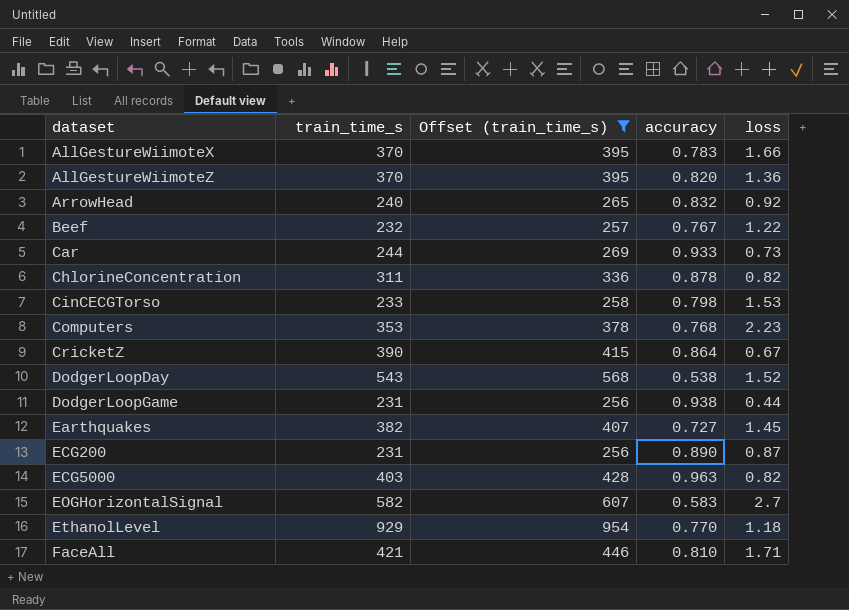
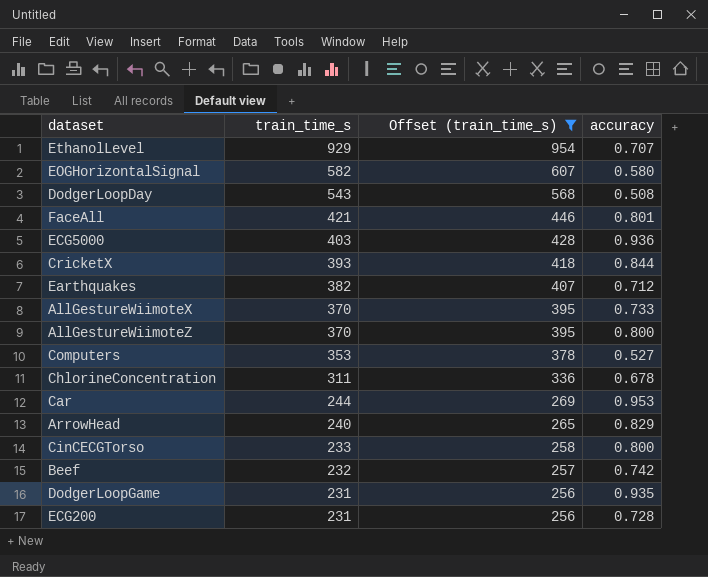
row order: dataset ascending -> train_time_s descending
column loss | position: 5 -> none
row CricketZ: 390 | 415 | 0.864 | 0.67 -> none
EthanolLevel | accuracy: 0.770 -> 0.707
EOGHorizontalSignal | accuracy: 0.583 -> 0.580
DodgerLoopDay | accuracy: 0.538 -> 0.508
FaceAll | accuracy: 0.810 -> 0.801
ECG5000 | accuracy: 0.963 -> 0.936
row CricketX: none -> 393 | 418 | 0.844
Earthquakes | accuracy: 0.727 -> 0.712
AllGestureWiimoteX | accuracy: 0.783 -> 0.733
AllGestureWiimoteZ | accuracy: 0.820 -> 0.800
Computers | accuracy: 0.768 -> 0.527
ChlorineConcentration | accuracy: 0.878 -> 0.678
Car | accuracy: 0.933 -> 0.953
ArrowHead | accuracy: 0.832 -> 0.829
CinCECGTorso | accuracy: 0.798 -> 0.800
Beef | accuracy: 0.767 -> 0.742
DodgerLoopGame | accuracy: 0.938 -> 0.935
ECG200 | accuracy: 0.890 -> 0.728

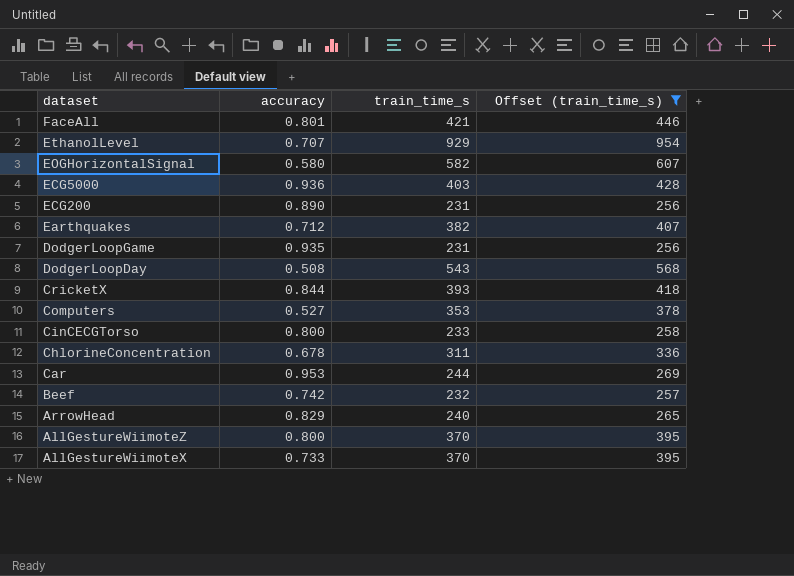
row order: train_time_s descending -> dataset descending
column accuracy | position: 4 -> 2
ECG200 | accuracy: 0.728 -> 0.890

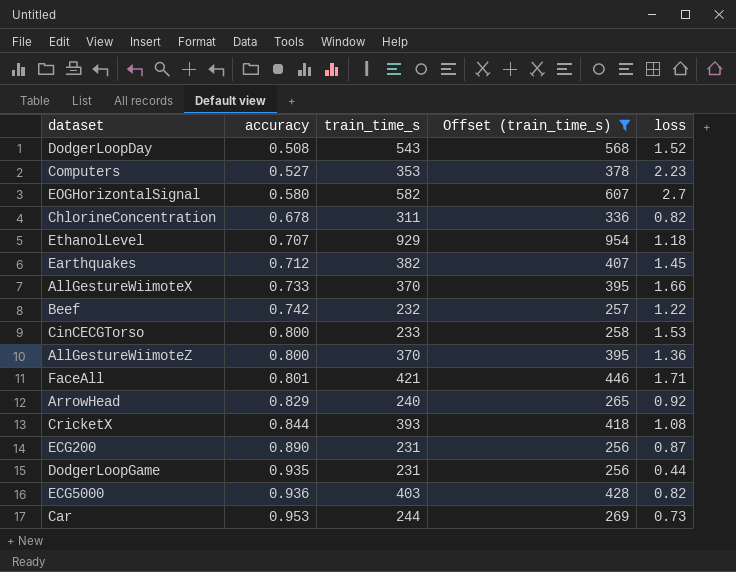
row order: dataset descending -> accuracy ascending
column loss | position: none -> 5

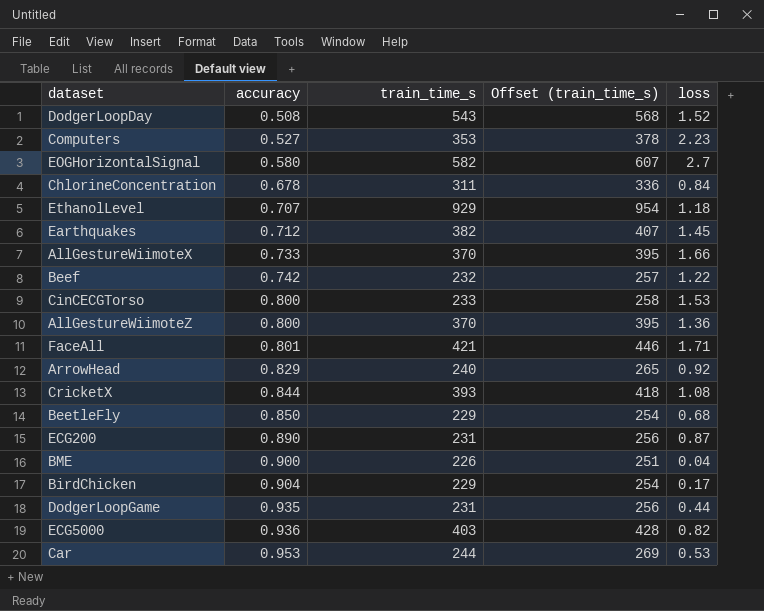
filter: Offset (train_time_s) >= 256 -> none
ChlorineConcentration | loss: 0.82 -> 0.84
Car | loss: 0.73 -> 0.53

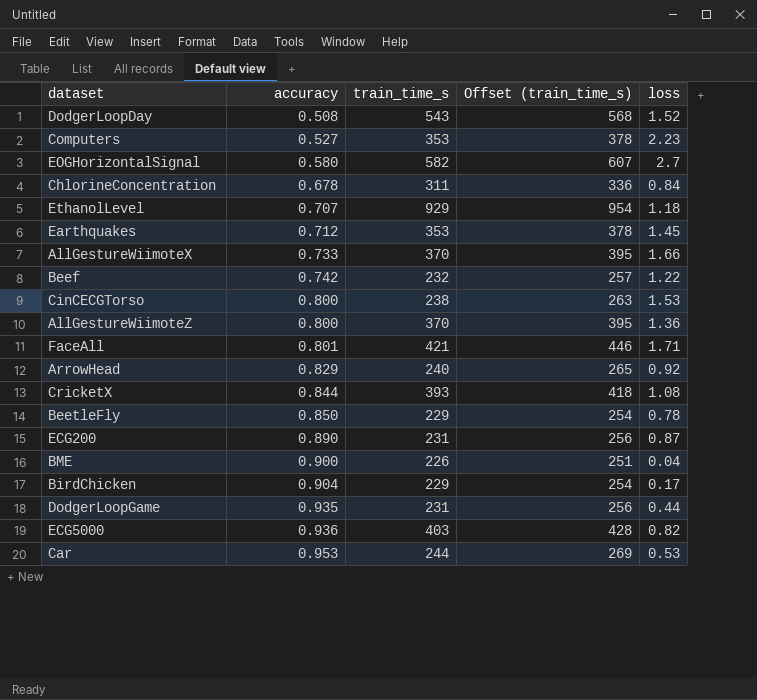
Earthquakes | train_time_s: 382 -> 353
Earthquakes | Offset (train_time_s): 407 -> 378
CinCECGTorso | train_time_s: 233 -> 238
CinCECGTorso | Offset (train_time_s): 258 -> 263
BeetleFly | loss: 0.68 -> 0.78

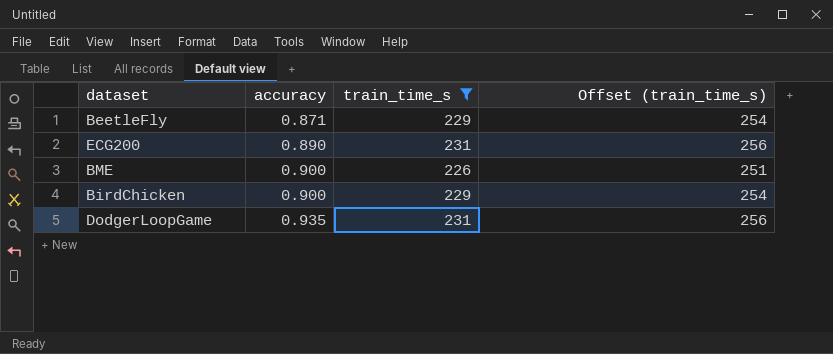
filter: none -> train_time_s <= 231
column loss | position: 5 -> none
BeetleFly | accuracy: 0.850 -> 0.871
BirdChicken | accuracy: 0.904 -> 0.900

